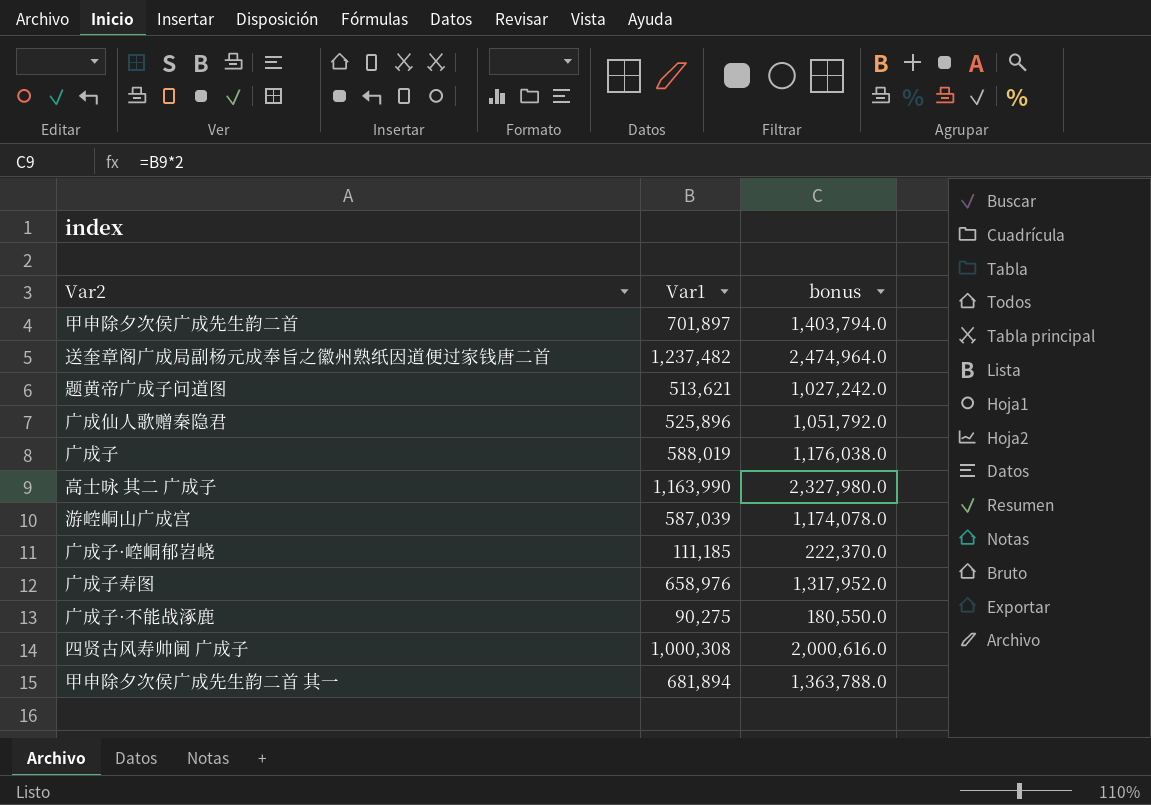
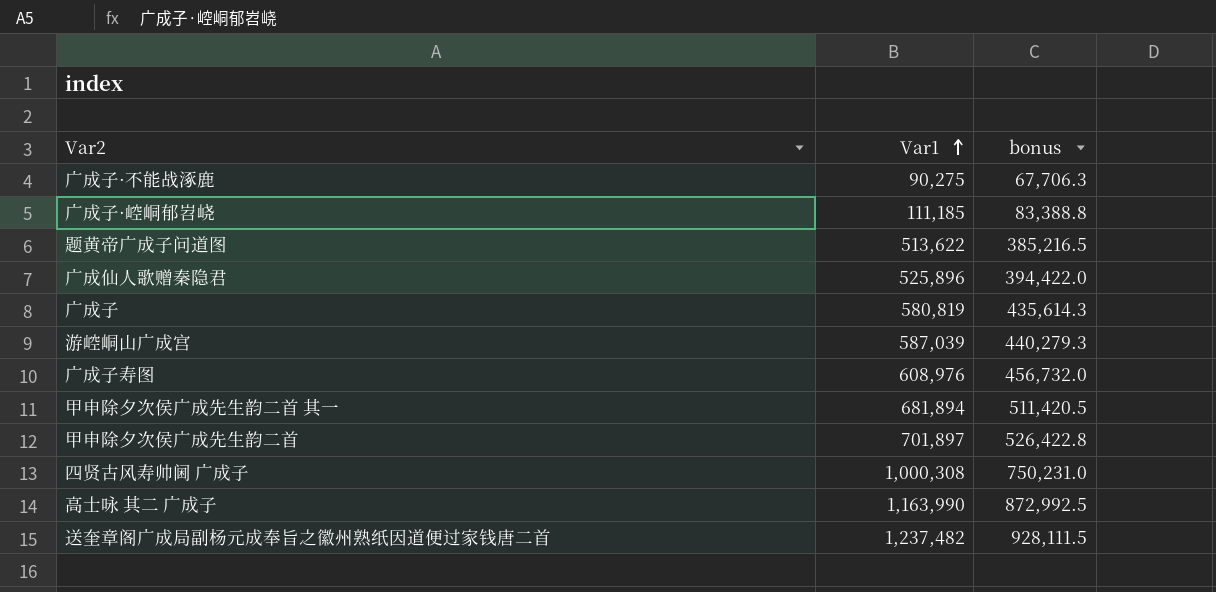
row order: none -> Var1 ascending
column bonus | formula: [Var1] * 2 -> [Var1] * 0.75
题黄帝广成子问道图 | Var1: 513,621 -> 513,622
广成子 | Var1: 588,019 -> 580,819
广成子寿图 | Var1: 658,976 -> 608,976

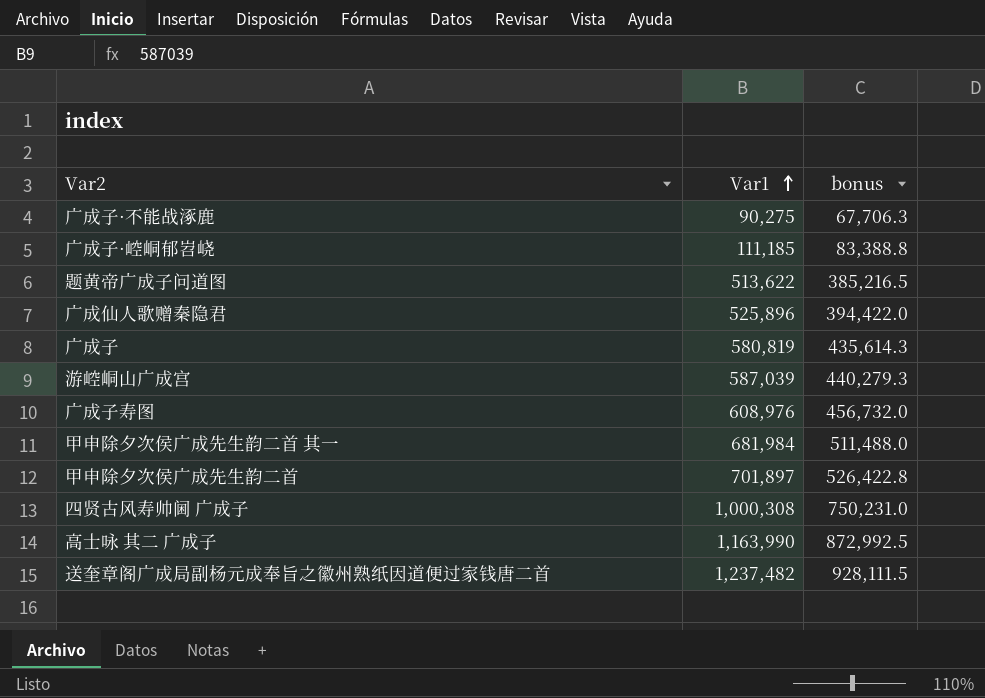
甲申除夕次侯广成先生韵二首 其一 | Var1: 681,894 -> 681,984
甲申除夕次侯广成先生韵二首 其一 | bonus: 511,420.5 -> 511,488.0

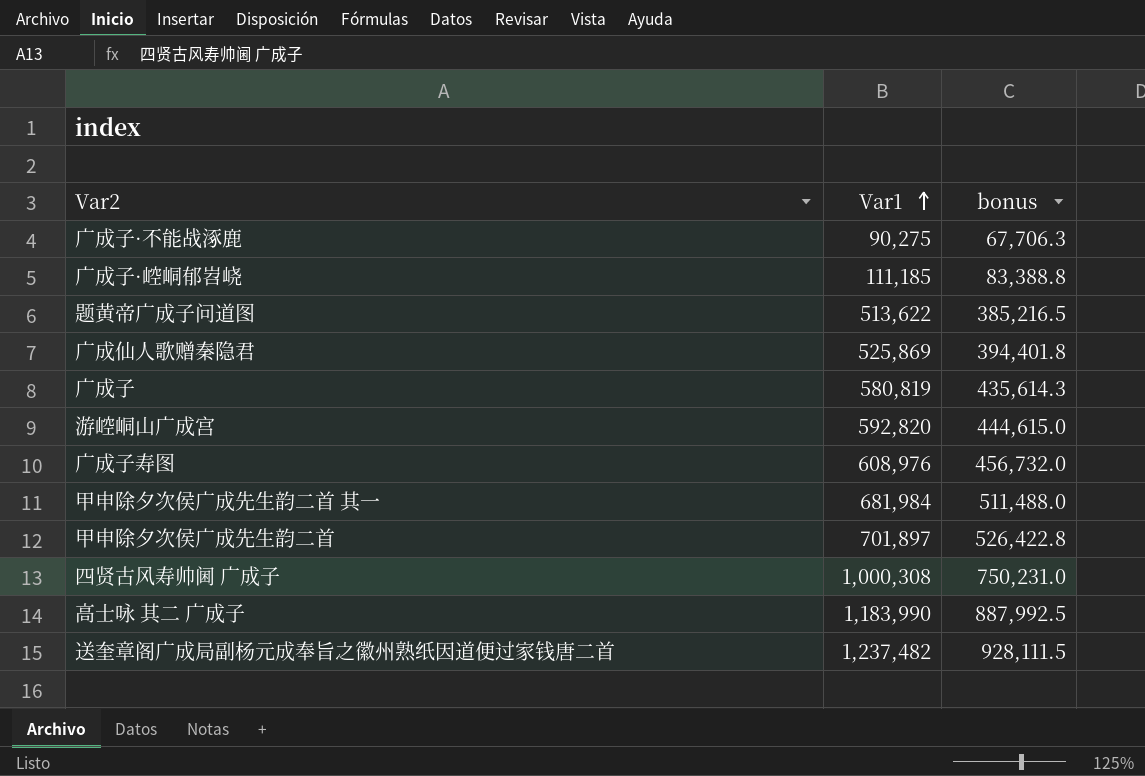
广成仙人歌赠秦隐君 | Var1: 525,896 -> 525,869
广成仙人歌赠秦隐君 | bonus: 394,422.0 -> 394,401.8
游崆峒山广成宫 | Var1: 587,039 -> 592,820
游崆峒山广成宫 | bonus: 440,279.3 -> 444,615.0
高士咏 其二 广成子 | Var1: 1,163,990 -> 1,183,990
高士咏 其二 广成子 | bonus: 872,992.5 -> 887,992.5

